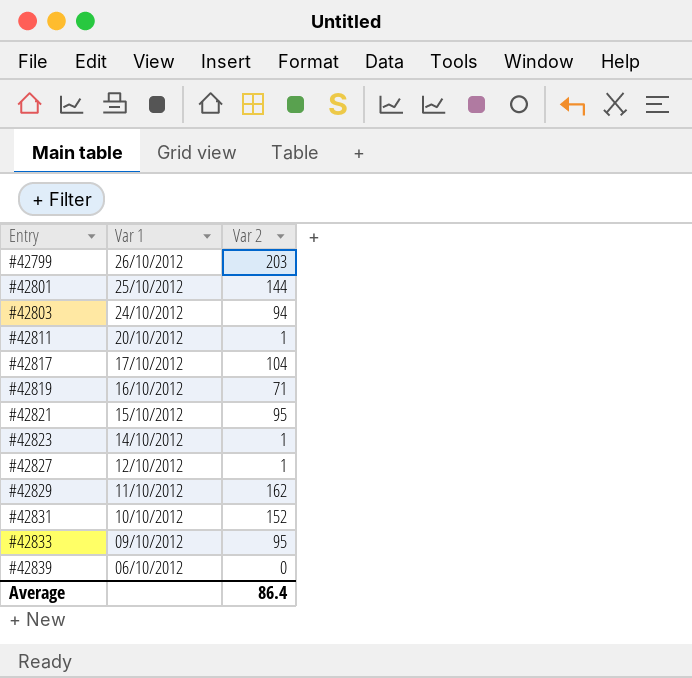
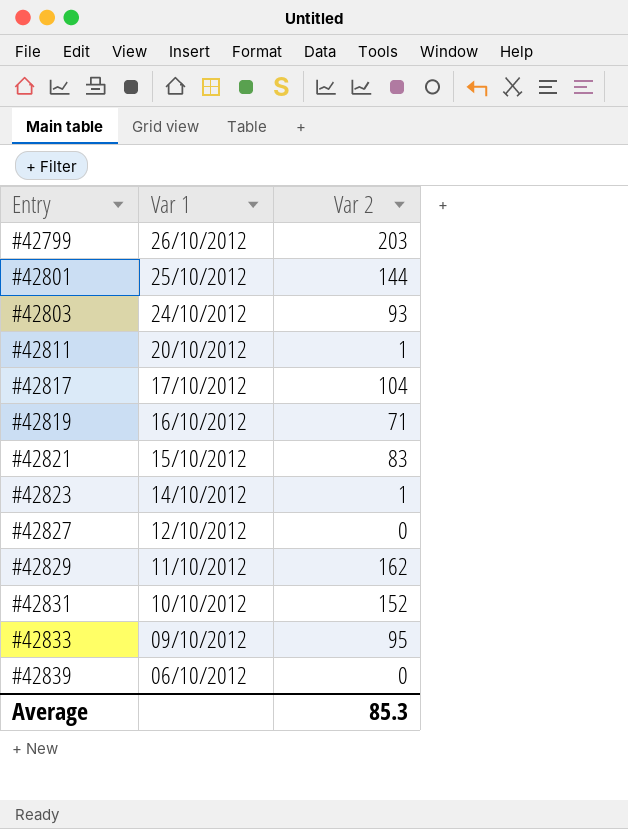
#42803 | Var 2: 94 -> 93
#42821 | Var 2: 95 -> 83
#42827 | Var 2: 1 -> 0
Average | Var 2: 86.4 -> 85.3

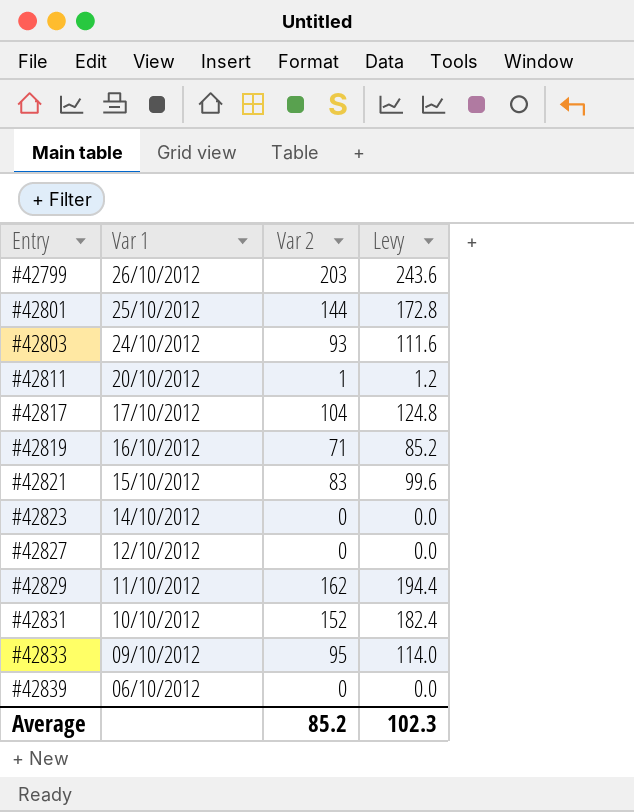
column Levy | formula: none -> [Var 2] * 1.2
#42823 | Var 2: 1 -> 0
Average | Var 2: 85.3 -> 85.2

